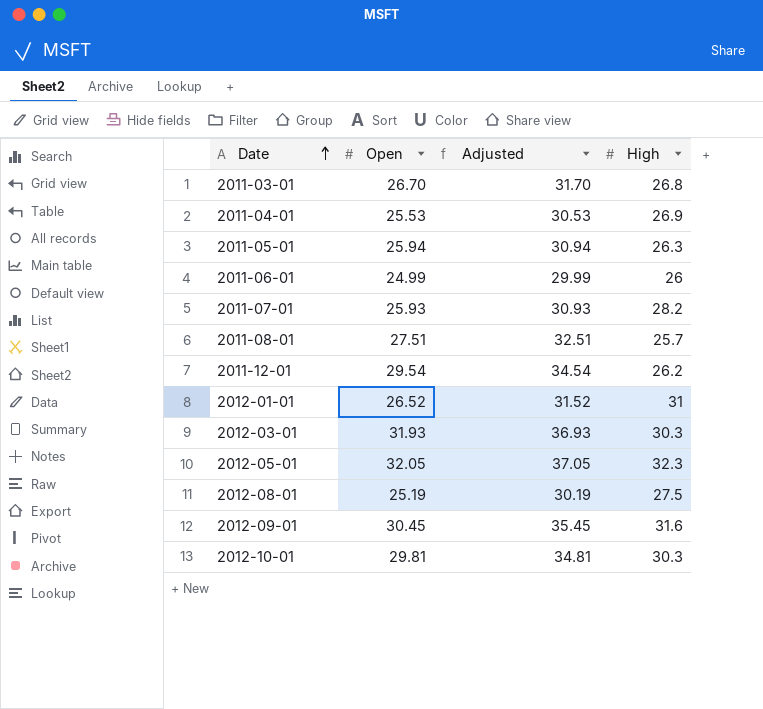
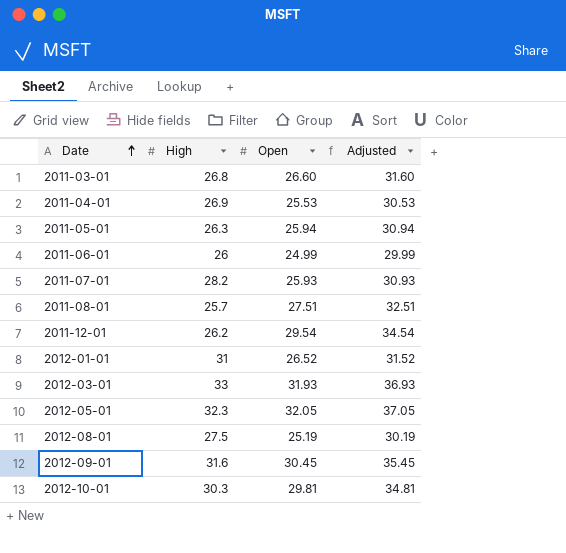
column High | position: 4 -> 2
2011-03-01 | Open: 26.70 -> 26.60
2011-03-01 | Adjusted: 31.70 -> 31.60
2012-03-01 | High: 30.3 -> 33

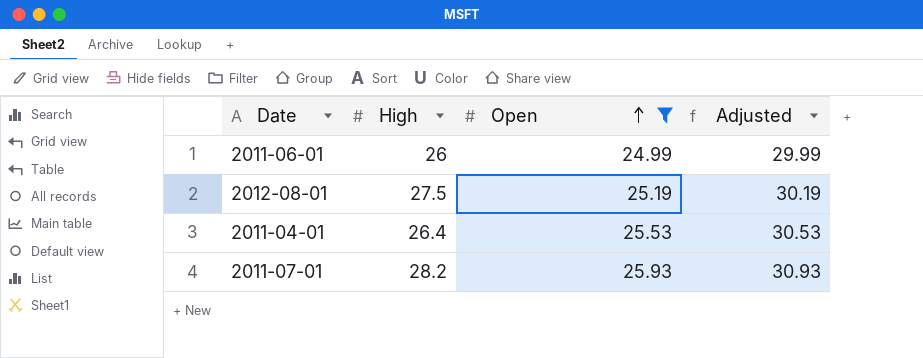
filter: none -> Open <= 25.93
row order: Date ascending -> Open ascending
2011-04-01 | High: 26.9 -> 26.4

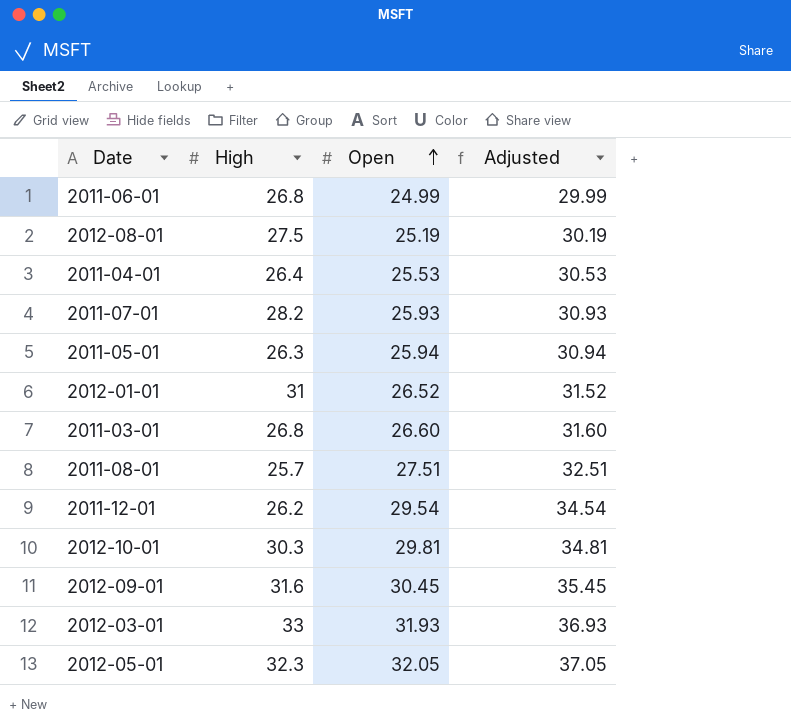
filter: Open <= 25.93 -> none
2011-06-01 | High: 26 -> 26.8

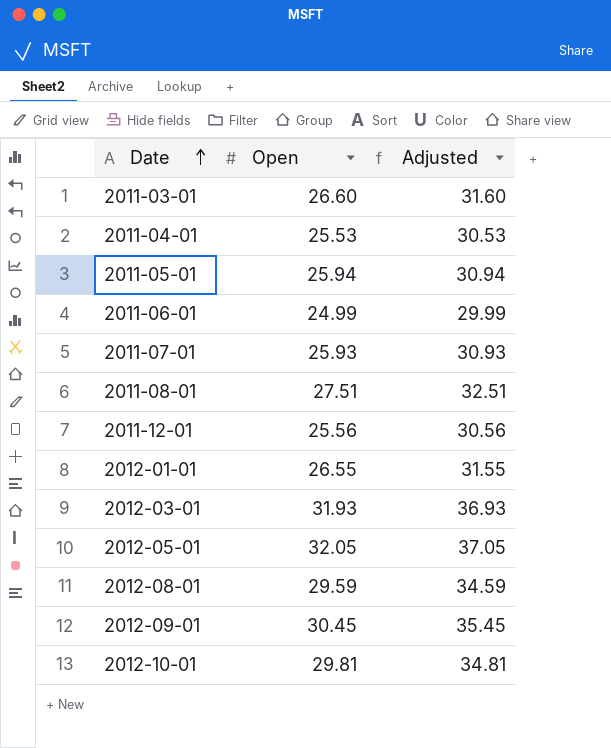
row order: Open ascending -> Date ascending
column High | position: 2 -> none
2011-12-01 | Open: 29.54 -> 25.56
2011-12-01 | Adjusted: 34.54 -> 30.56
2012-01-01 | Open: 26.52 -> 26.55
2012-01-01 | Adjusted: 31.52 -> 31.55
2012-08-01 | Open: 25.19 -> 29.59
2012-08-01 | Adjusted: 30.19 -> 34.59

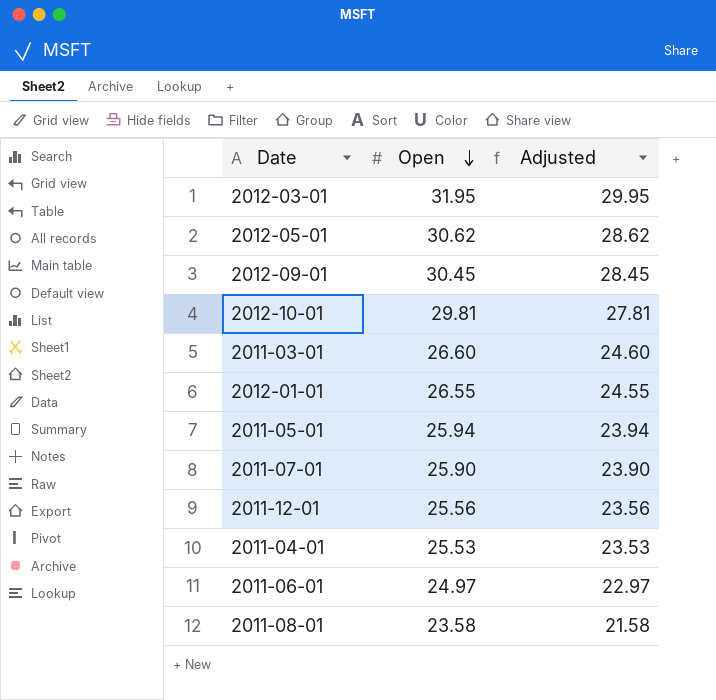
row order: Date ascending -> Open descending
column Adjusted | formula: [Open] + 5 -> [Open] - 2
row 2012-08-01: 29.59 | 34.59 -> none
2012-03-01 | Open: 31.93 -> 31.95
2012-05-01 | Open: 32.05 -> 30.62
2011-07-01 | Open: 25.93 -> 25.90
2011-06-01 | Open: 24.99 -> 24.97
2011-08-01 | Open: 27.51 -> 23.58

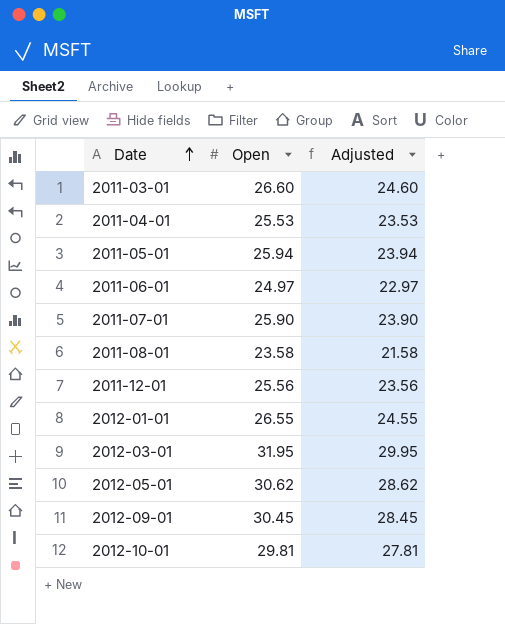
row order: Open descending -> Date ascending

